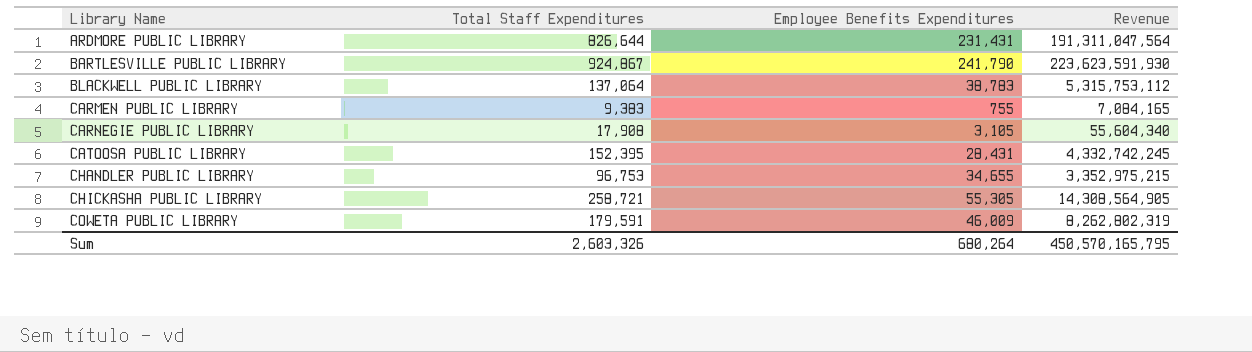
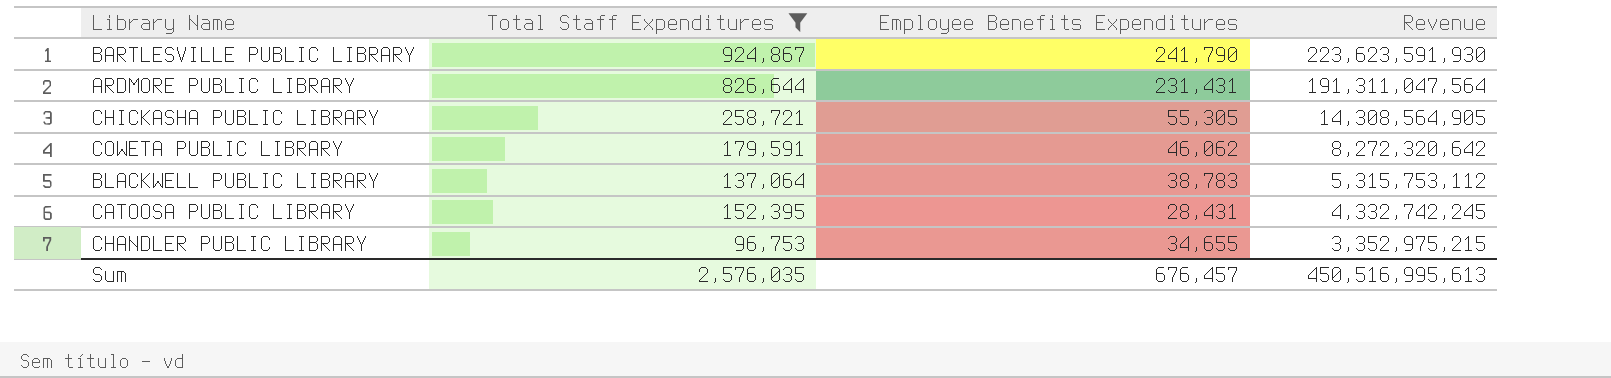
filter: none -> Total Staff Expenditures >= 96,753
row order: Library Name ascending -> Revenue descending
COWETA PUBLIC LIBRARY | Employee Benefits Expenditures: 46,009 -> 46,062
COWETA PUBLIC LIBRARY | Revenue: 8,262,802,319 -> 8,272,320,642
Sum | Total Staff Expenditures: 2,603,326 -> 2,576,035
Sum | Employee Benefits Expenditures: 680,264 -> 676,457
Sum | Revenue: 450,570,165,795 -> 450,516,995,613

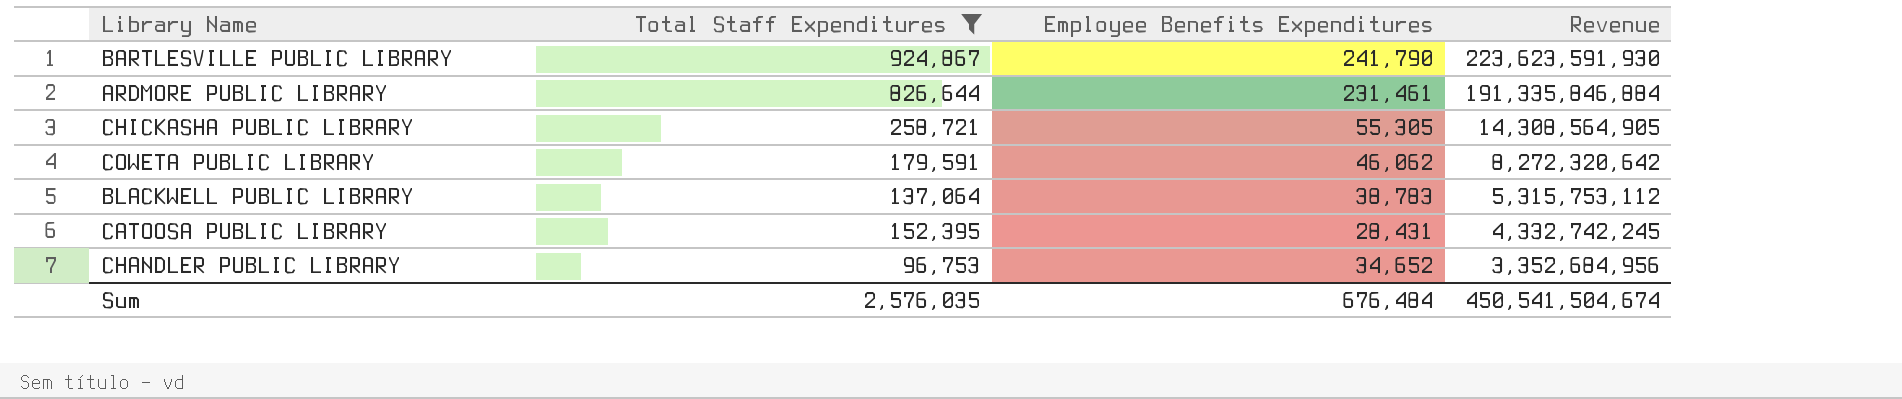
ARDMORE PUBLIC LIBRARY | Employee Benefits Expenditures: 231,431 -> 231,461
ARDMORE PUBLIC LIBRARY | Revenue: 191,311,047,564 -> 191,335,846,884
CHANDLER PUBLIC LIBRARY | Employee Benefits Expenditures: 34,655 -> 34,652
CHANDLER PUBLIC LIBRARY | Revenue: 3,352,975,215 -> 3,352,684,956
Sum | Employee Benefits Expenditures: 676,457 -> 676,484
Sum | Revenue: 450,516,995,613 -> 450,541,504,674

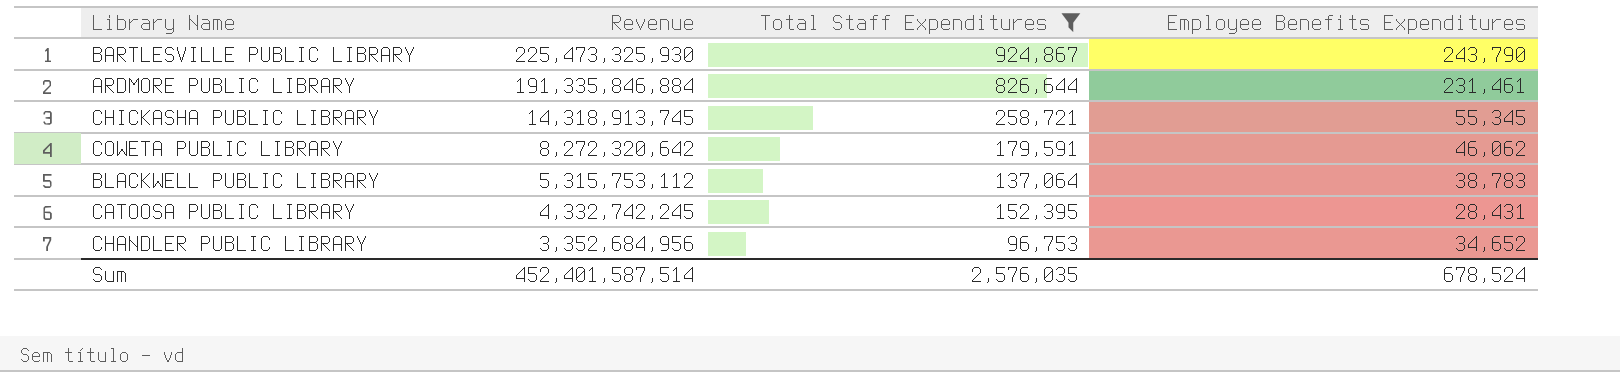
column Revenue | position: 4 -> 2
BARTLESVILLE PUBLIC LIBRARY | Revenue: 223,623,591,930 -> 225,473,325,930
BARTLESVILLE PUBLIC LIBRARY | Employee Benefits Expenditures: 241,790 -> 243,790
CHICKASHA PUBLIC LIBRARY | Revenue: 14,308,564,905 -> 14,318,913,745
CHICKASHA PUBLIC LIBRARY | Employee Benefits Expenditures: 55,305 -> 55,345
Sum | Revenue: 450,541,504,674 -> 452,401,587,514
Sum | Employee Benefits Expenditures: 676,484 -> 678,524

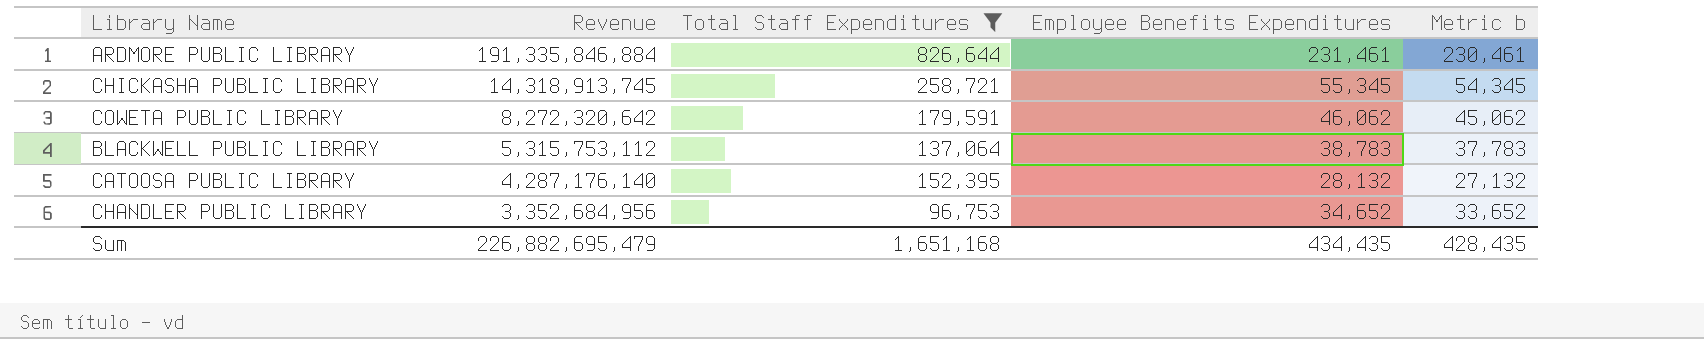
column Metric b | formula: none -> [Employee Benefits Expenditures] - 1000
row BARTLESVILLE PUBLIC LIBRARY: 225,473,325,930 | 924,867 | 243,790 -> none
CATOOSA PUBLIC LIBRARY | Revenue: 4,332,742,245 -> 4,287,176,140
CATOOSA PUBLIC LIBRARY | Employee Benefits Expenditures: 28,431 -> 28,132
Sum | Revenue: 452,401,587,514 -> 226,882,695,479
Sum | Total Staff Expenditures: 2,576,035 -> 1,651,168
Sum | Employee Benefits Expenditures: 678,524 -> 434,435

